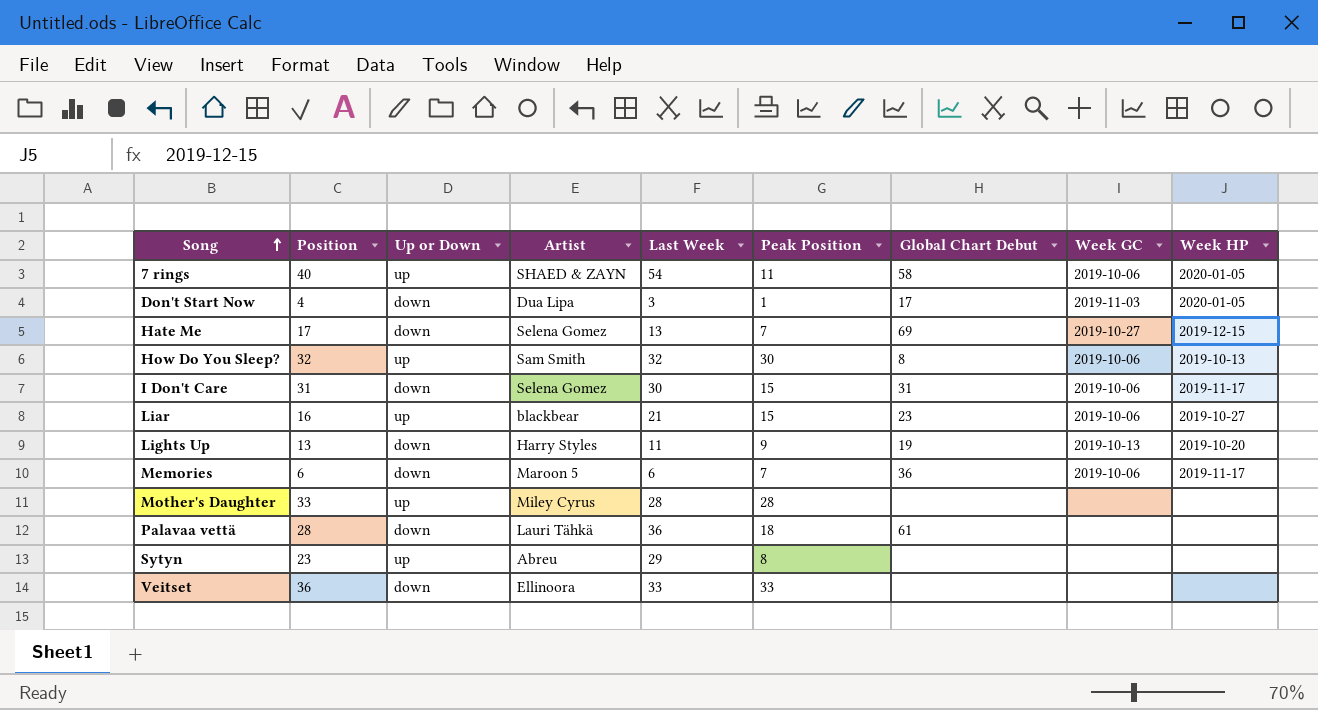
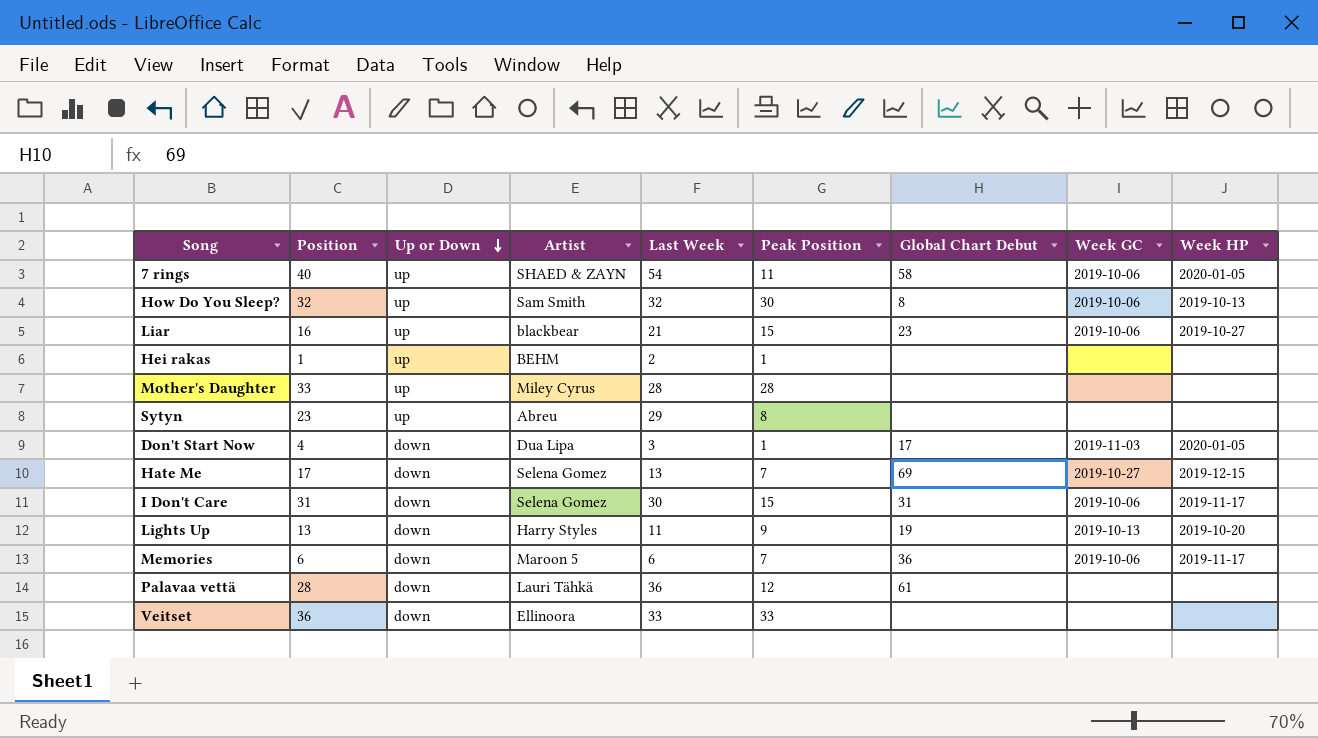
row order: Song ascending -> Up or Down descending
row Hei rakas: none -> 1 | up | BEHM | 2 | 1 | none | none | none
Palavaa vettä | Peak Position: 18 -> 12

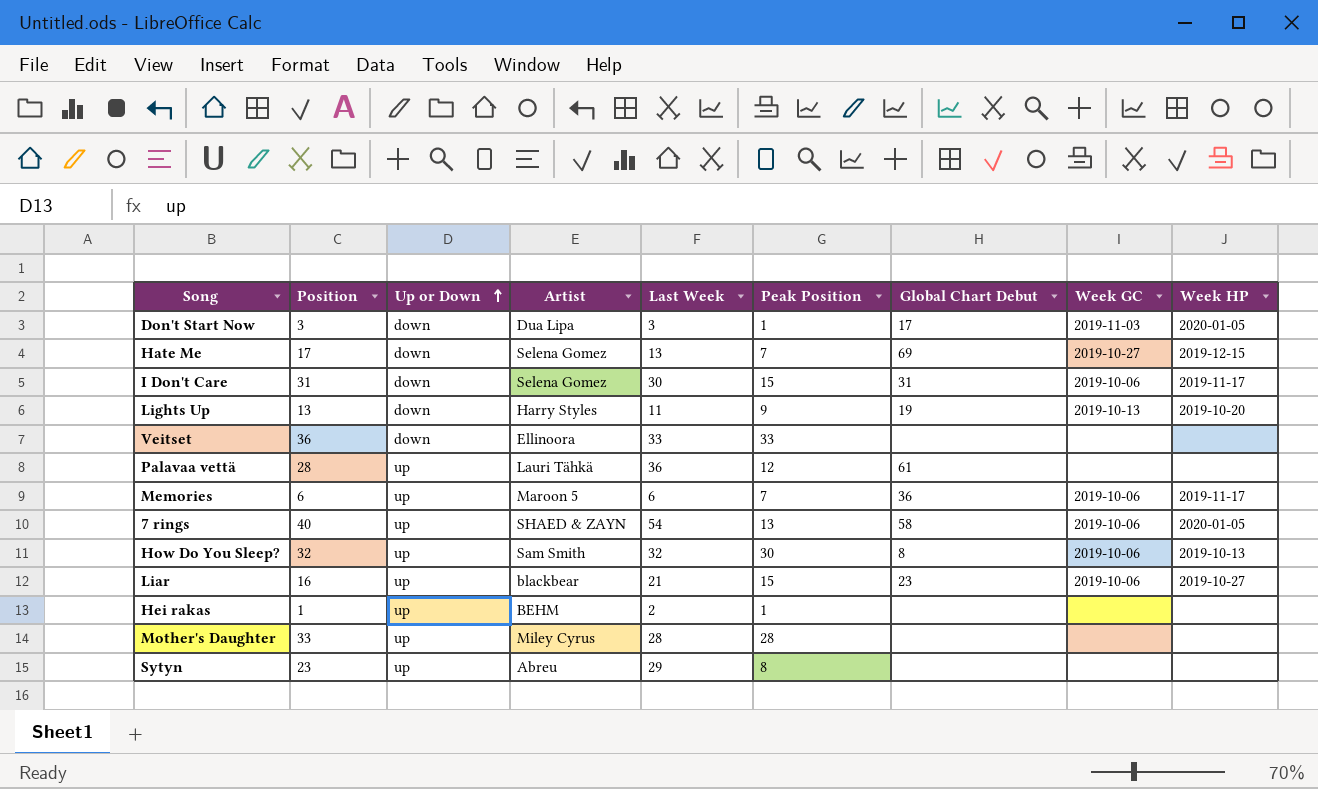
row order: Up or Down descending -> Up or Down ascending
Don't Start Now | Position: 4 -> 3
Palavaa vettä | Up or Down: down -> up
Memories | Up or Down: down -> up
7 rings | Peak Position: 11 -> 13

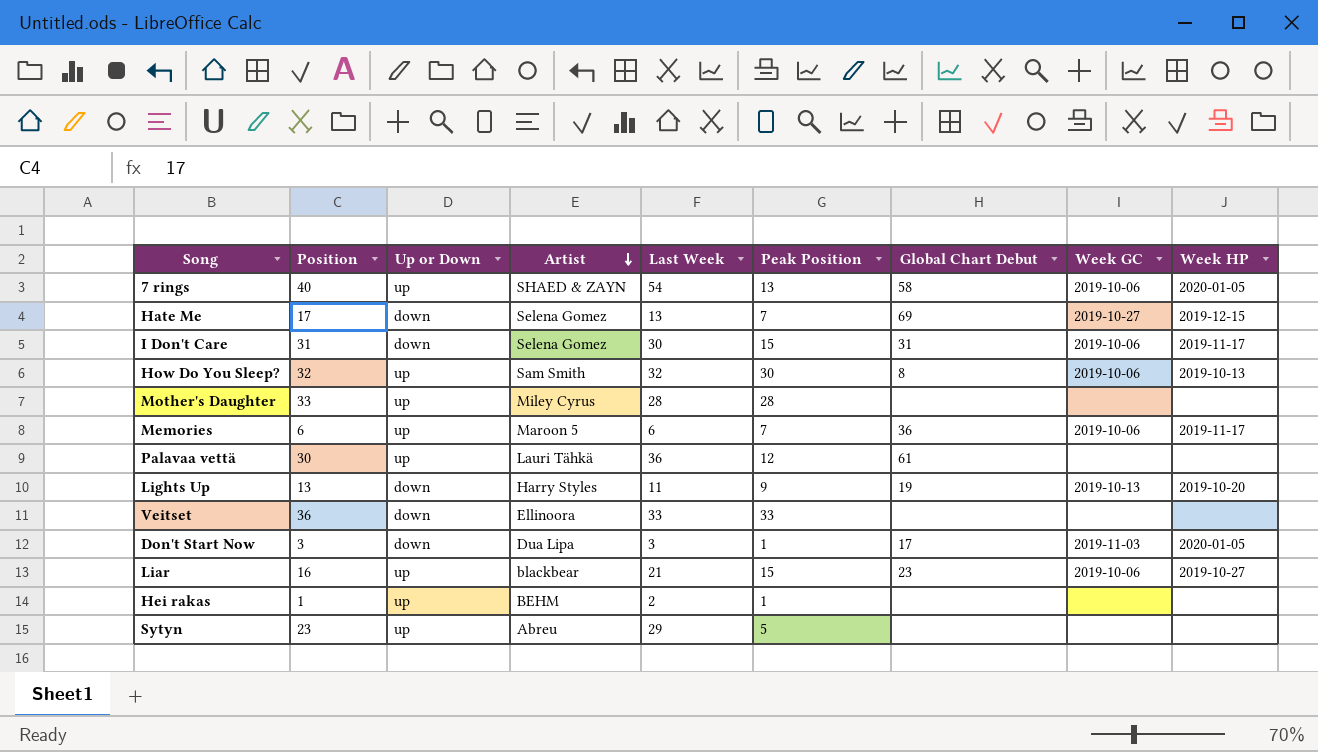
row order: Up or Down ascending -> Artist descending
Palavaa vettä | Position: 28 -> 30
Sytyn | Peak Position: 8 -> 5

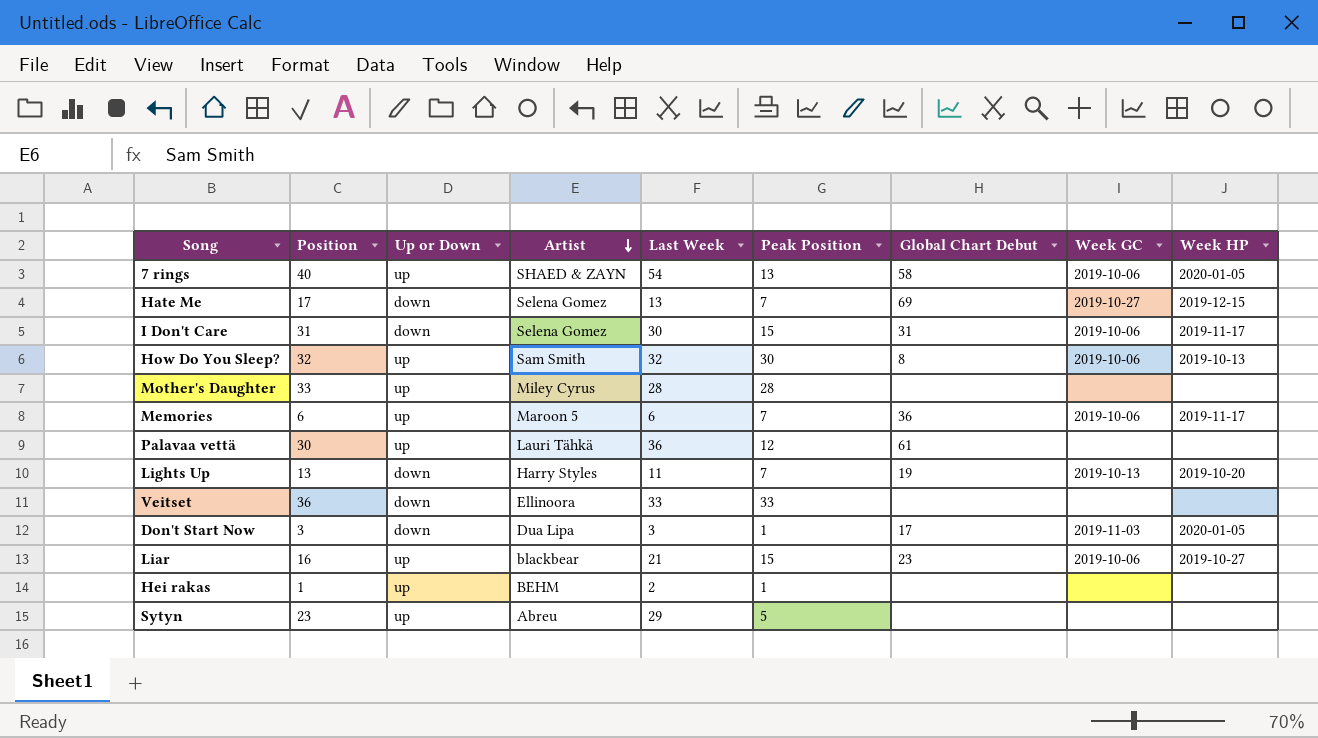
Lights Up | Peak Position: 9 -> 7

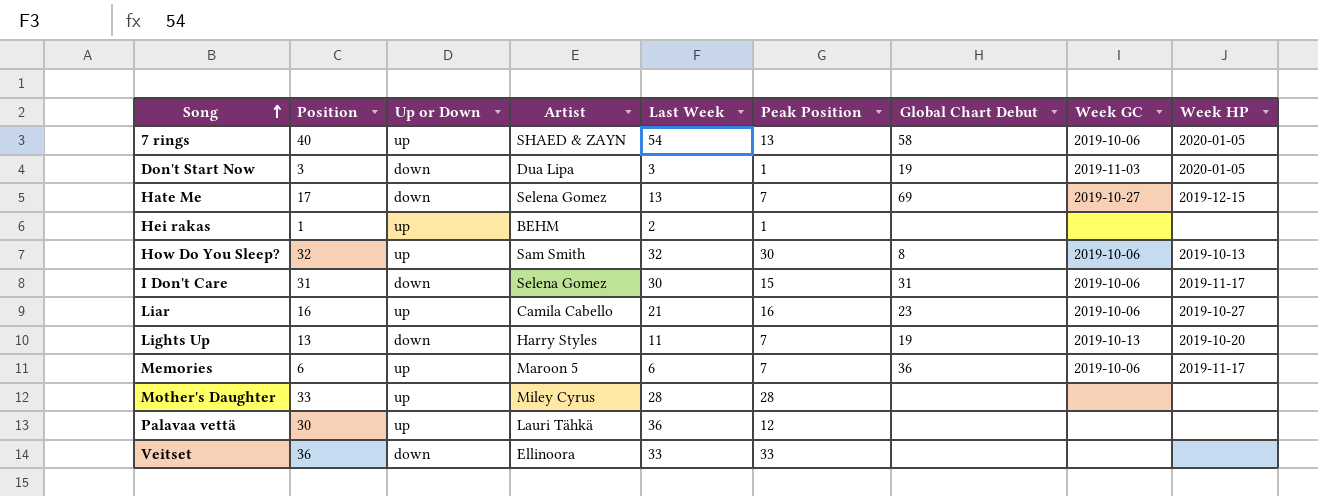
row order: Artist descending -> Song ascending
row Sytyn: 23 | up | Abreu | 29 | 5 | none | none | none -> none
Don't Start Now | Global Chart Debut: 17 -> 19
Liar | Artist: blackbear -> Camila Cabello
Liar | Peak Position: 15 -> 16
Palavaa vettä | Global Chart Debut: 61 -> none

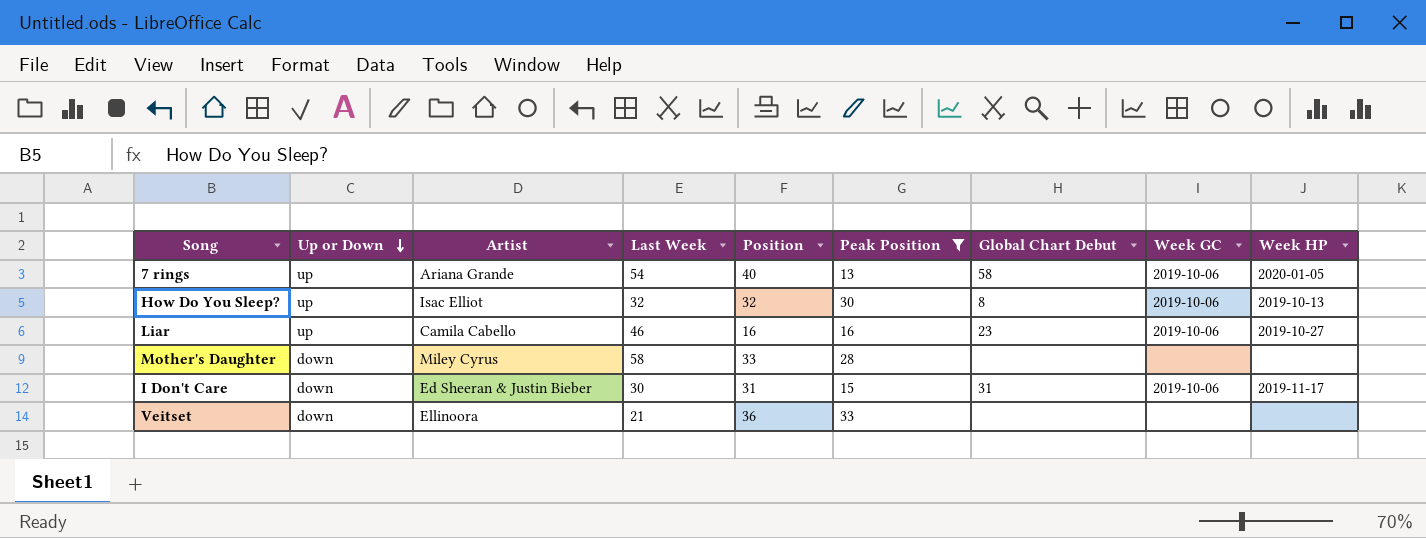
filter: none -> Peak Position >= 13
row order: Song ascending -> Up or Down descending
column Position | position: 2 -> 5
7 rings | Artist: SHAED & ZAYN -> Ariana Grande
How Do You Sleep? | Artist: Sam Smith -> Isac Elliot
Liar | Last Week: 21 -> 46
Mother's Daughter | Up or Down: up -> down
Mother's Daughter | Last Week: 28 -> 58
I Don't Care | Artist: Selena Gomez -> Ed Sheeran & Justin Bieber
Veitset | Last Week: 33 -> 21

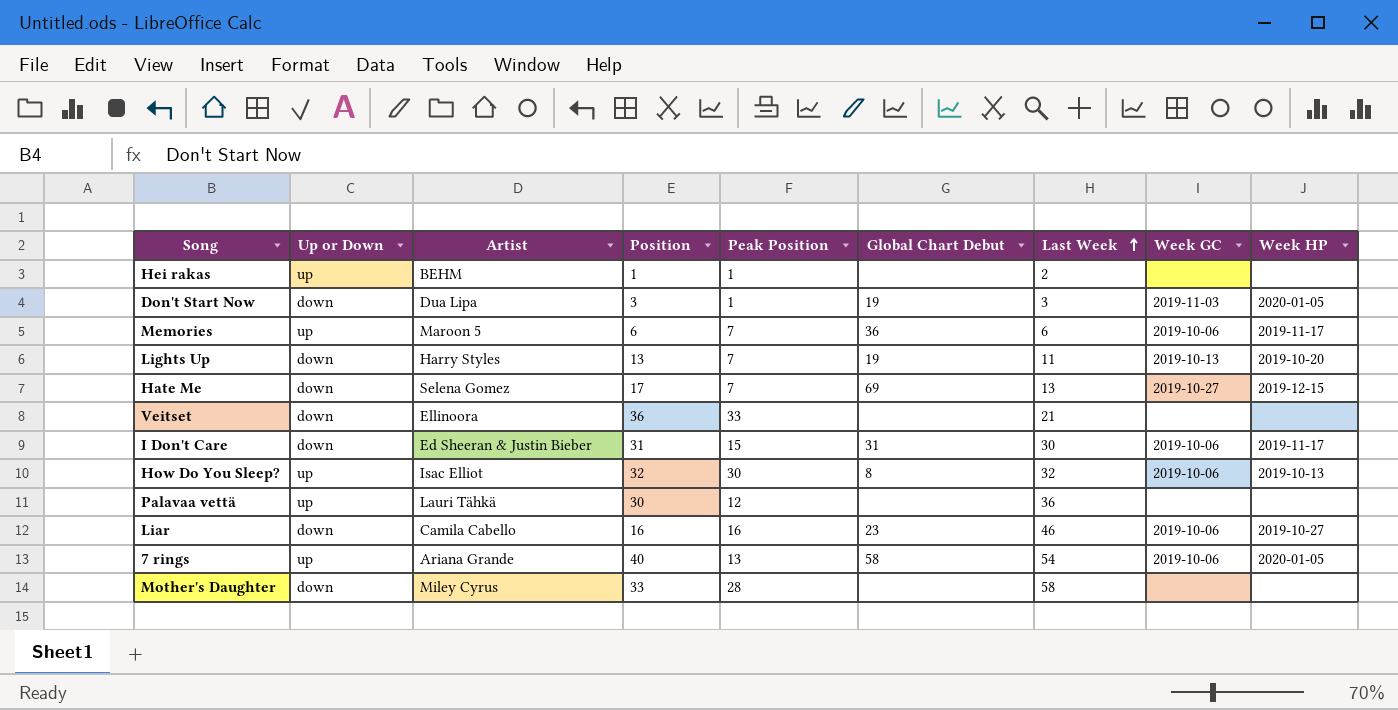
filter: Peak Position >= 13 -> none
row order: Up or Down descending -> Last Week ascending
column Last Week | position: 4 -> 7
Liar | Up or Down: up -> down

